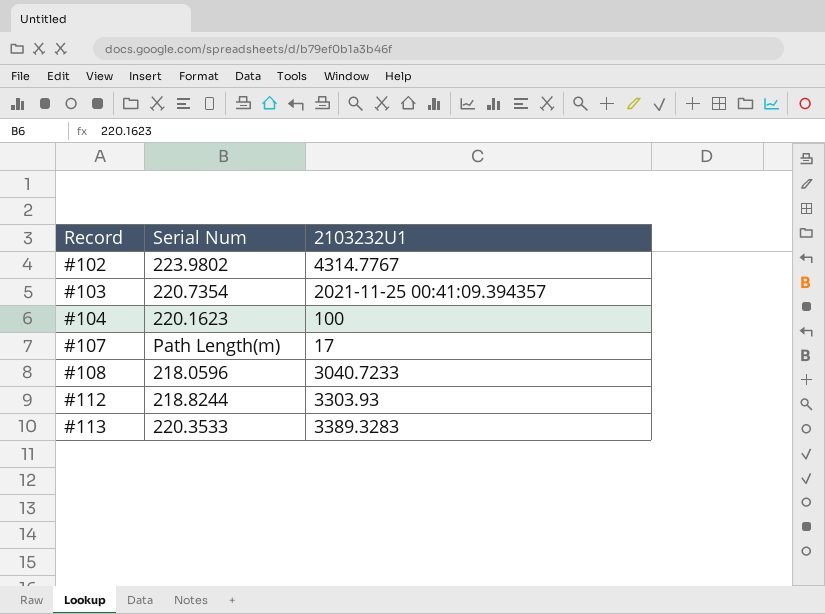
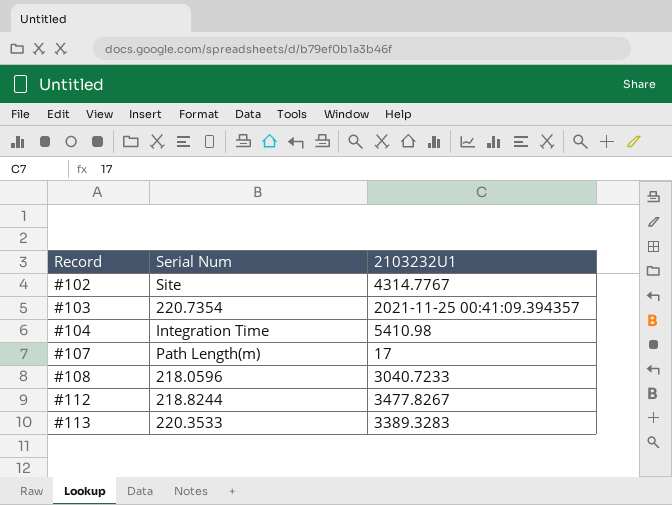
#102 | Serial Num: 223.9802 -> Site
#104 | Serial Num: 220.1623 -> Integration Time
#104 | 2103232U1: 100 -> 5410.98
#112 | 2103232U1: 3303.93 -> 3477.8267

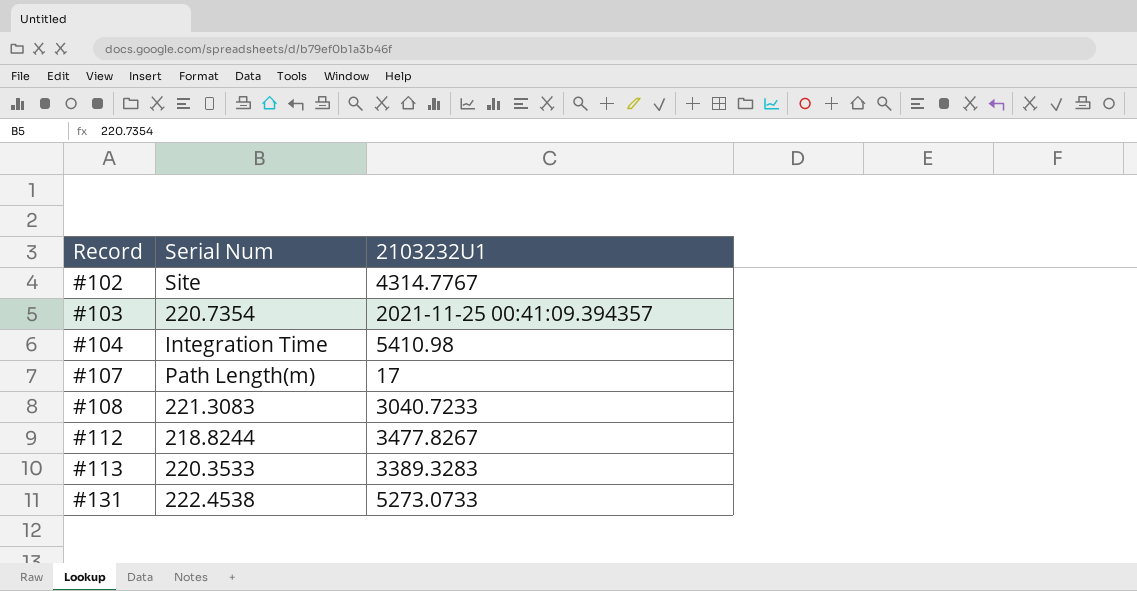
#108 | Serial Num: 218.0596 -> 221.3083
row #131: none -> 222.4538 | 5273.0733

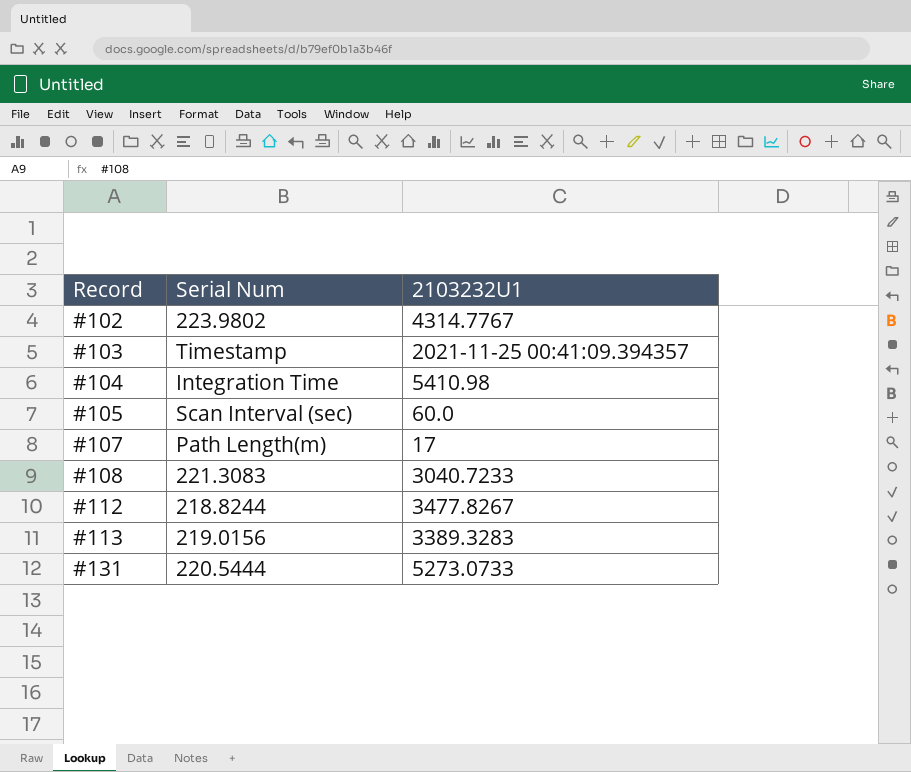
#102 | Serial Num: Site -> 223.9802
#103 | Serial Num: 220.7354 -> Timestamp
row #105: none -> Scan Interval (sec) | 60.0
#113 | Serial Num: 220.3533 -> 219.0156
#131 | Serial Num: 222.4538 -> 220.5444

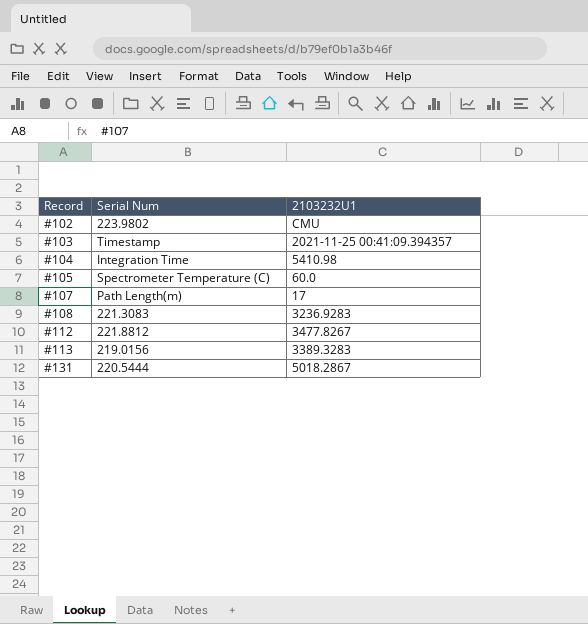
#102 | 2103232U1: 4314.7767 -> CMU
#105 | Serial Num: Scan Interval (sec) -> Spectrometer Temperature (C)
#108 | 2103232U1: 3040.7233 -> 3236.9283
#112 | Serial Num: 218.8244 -> 221.8812
#131 | 2103232U1: 5273.0733 -> 5018.2867

